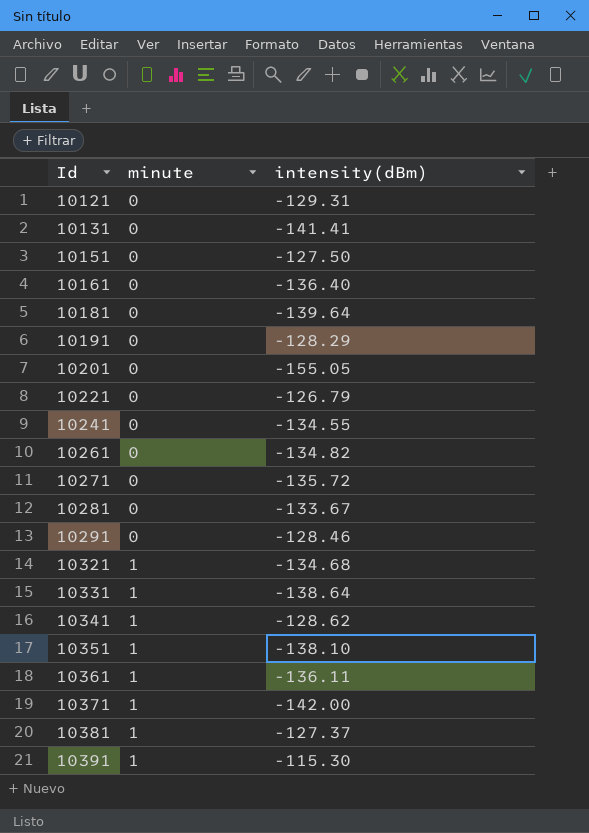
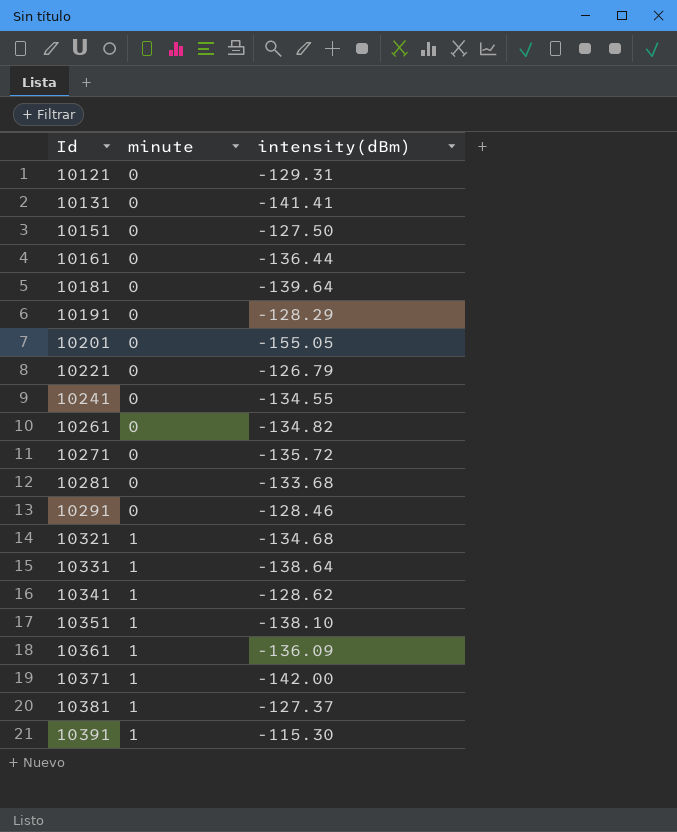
10161 | intensity(dBm): -136.40 -> -136.44
10281 | intensity(dBm): -133.67 -> -133.68
10361 | intensity(dBm): -136.11 -> -136.09

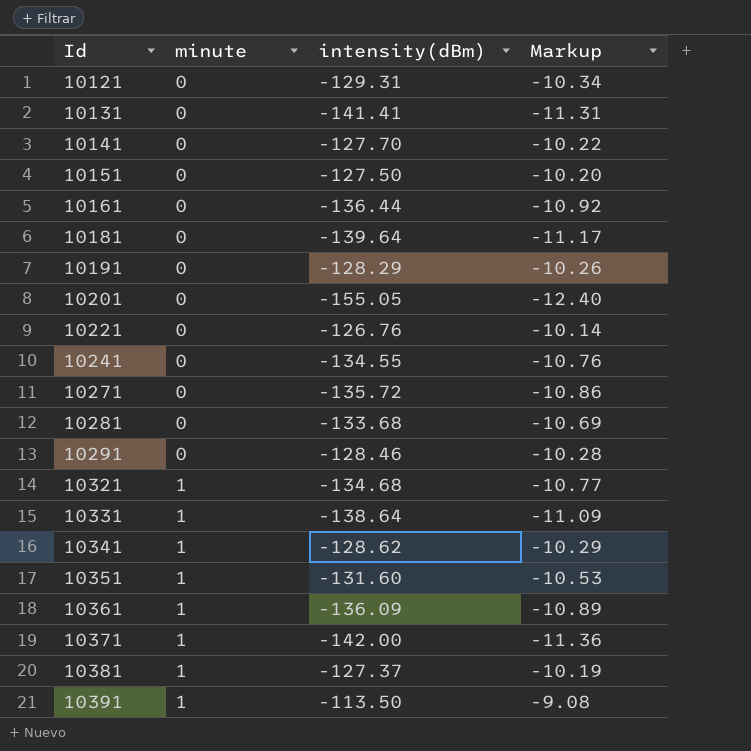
column Markup | formula: none -> [intensity(dBm)] * 0.08
row 10261: 0 | -134.82 -> none
row 10141: none -> 0 | -127.70 | -10.22
10221 | intensity(dBm): -126.79 -> -126.76
10351 | intensity(dBm): -138.10 -> -131.60
10391 | intensity(dBm): -115.30 -> -113.50

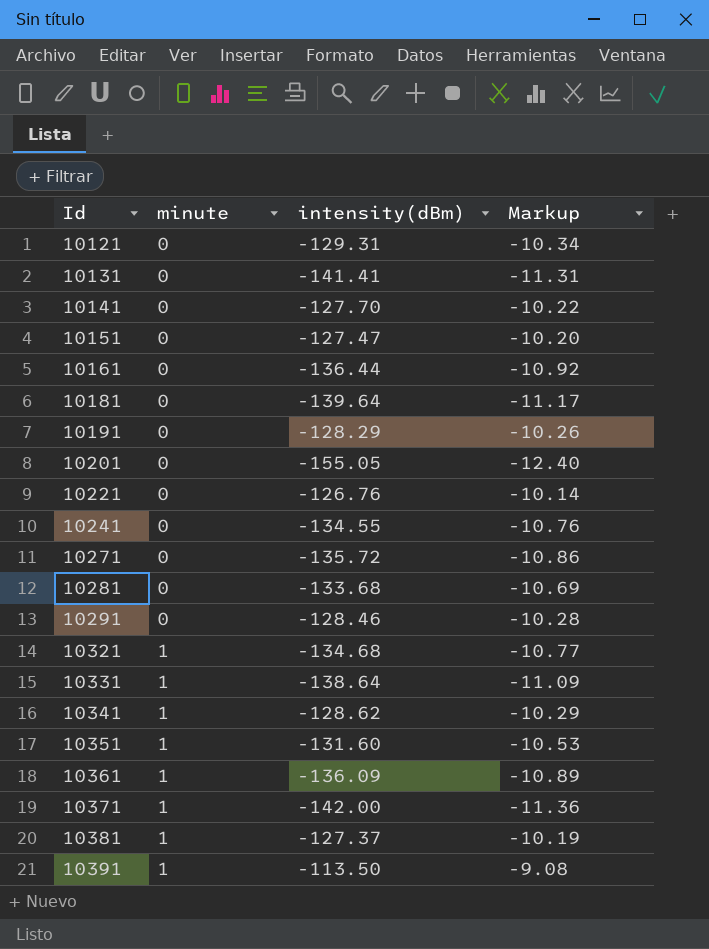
10151 | intensity(dBm): -127.50 -> -127.47

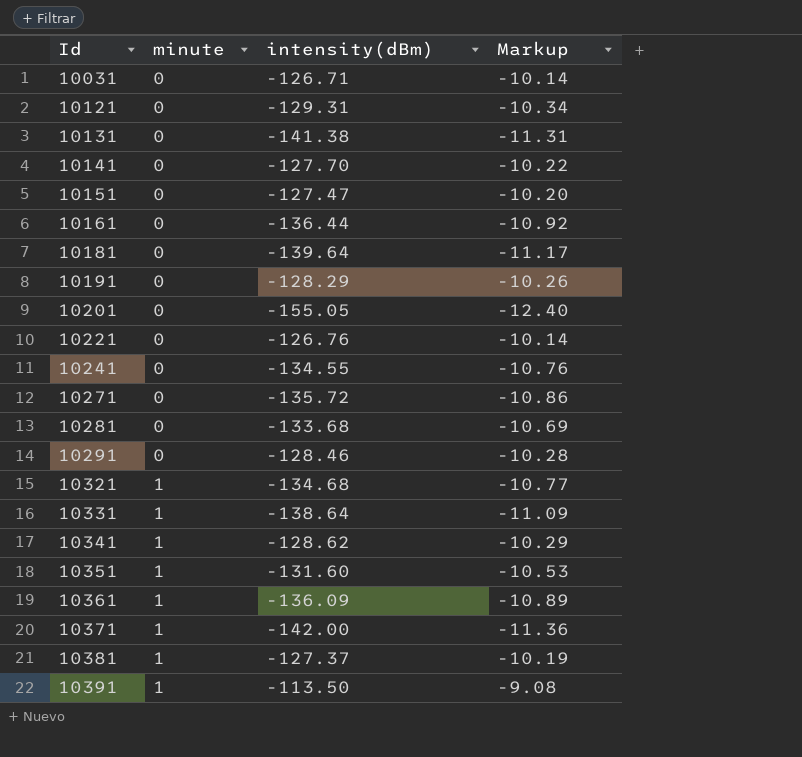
row 10031: none -> 0 | -126.71 | -10.14
10131 | intensity(dBm): -141.41 -> -141.38

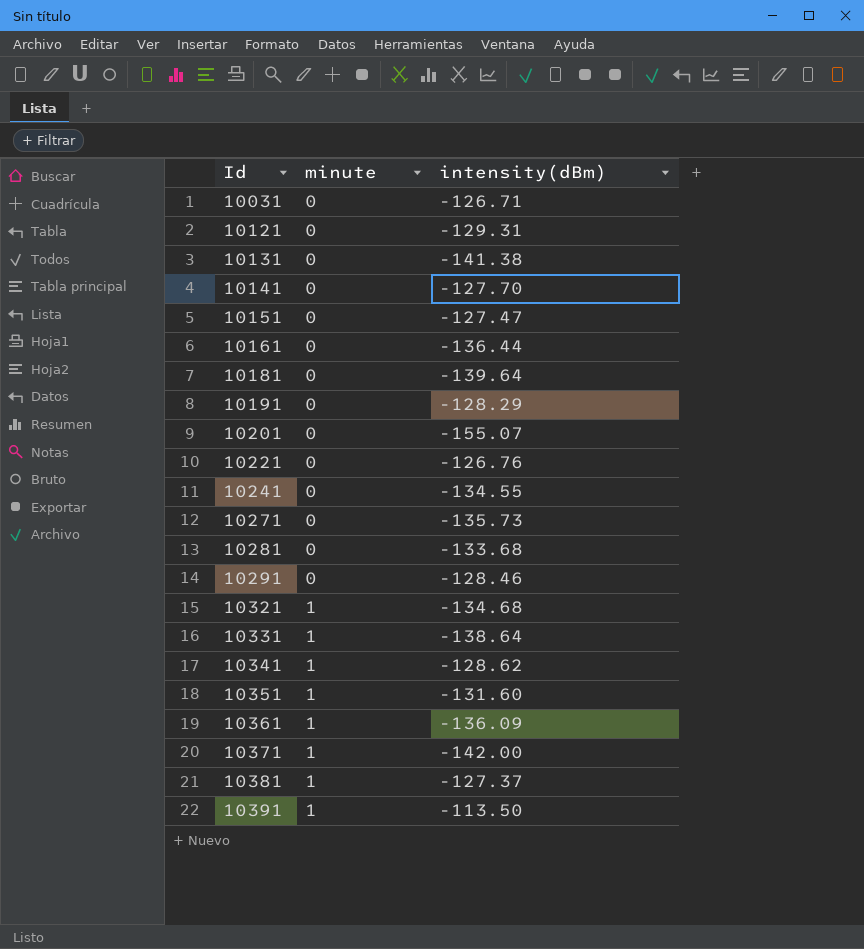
column Markup | formula: [intensity(dBm)] * 0.08 -> none
10201 | intensity(dBm): -155.05 -> -155.07
10271 | intensity(dBm): -135.72 -> -135.73

